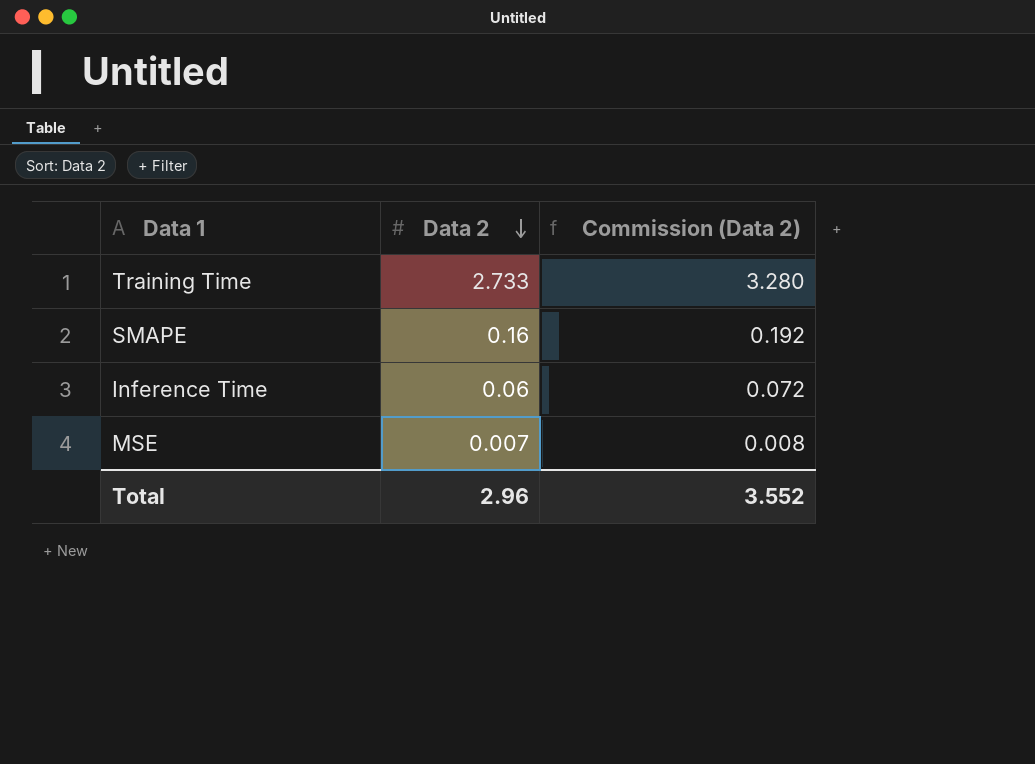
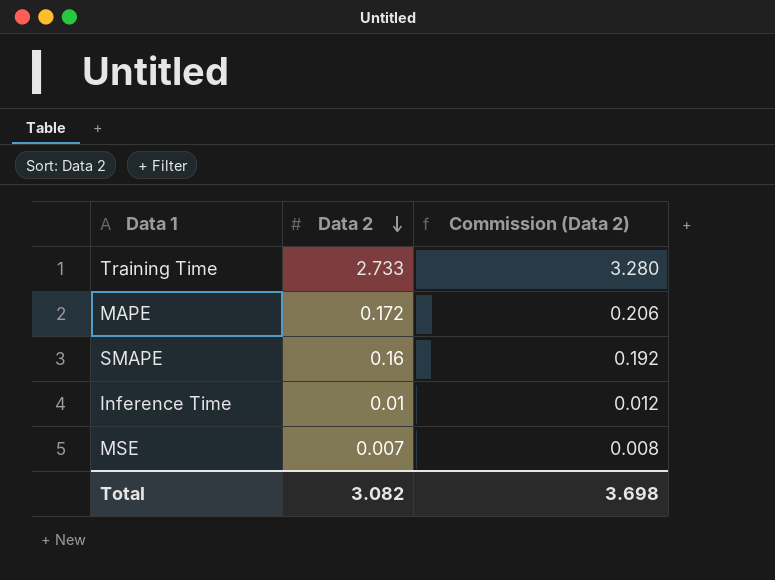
row MAPE: none -> 0.172 | 0.206
Inference Time | Data 2: 0.06 -> 0.01
Inference Time | Commission (Data 2): 0.072 -> 0.012
Total | Data 2: 2.96 -> 3.082
Total | Commission (Data 2): 3.552 -> 3.698

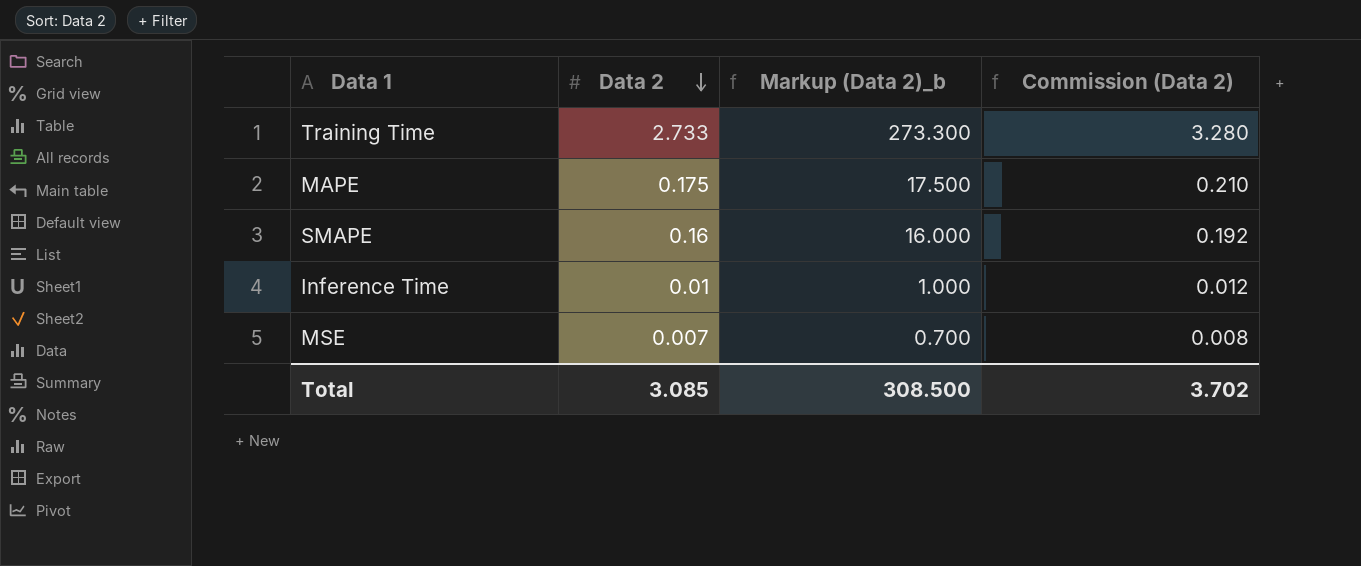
column Markup (Data 2)_b | formula: none -> [Data 2] * 100
MAPE | Data 2: 0.172 -> 0.175
MAPE | Commission (Data 2): 0.206 -> 0.210
Total | Data 2: 3.082 -> 3.085
Total | Commission (Data 2): 3.698 -> 3.702

